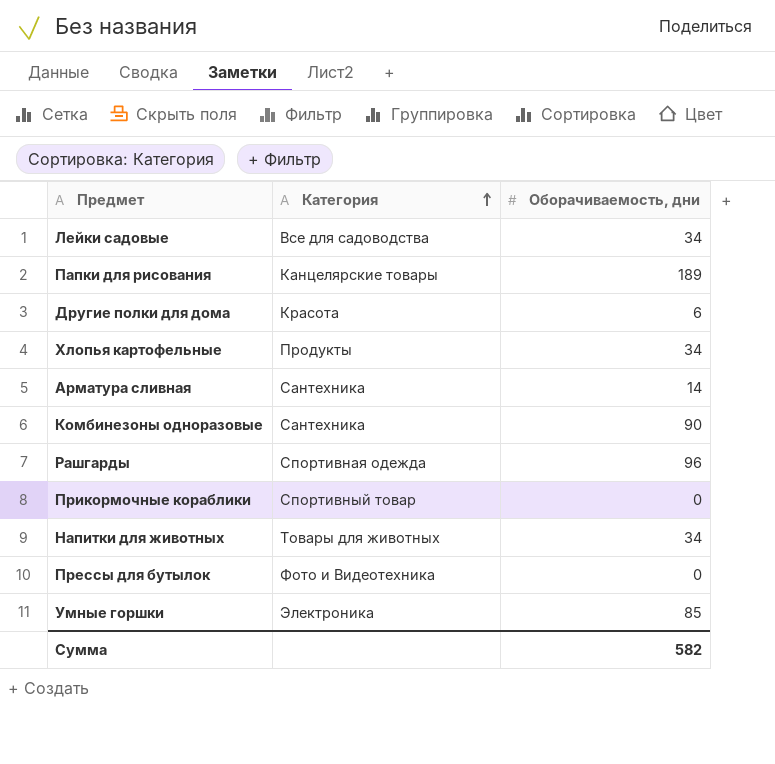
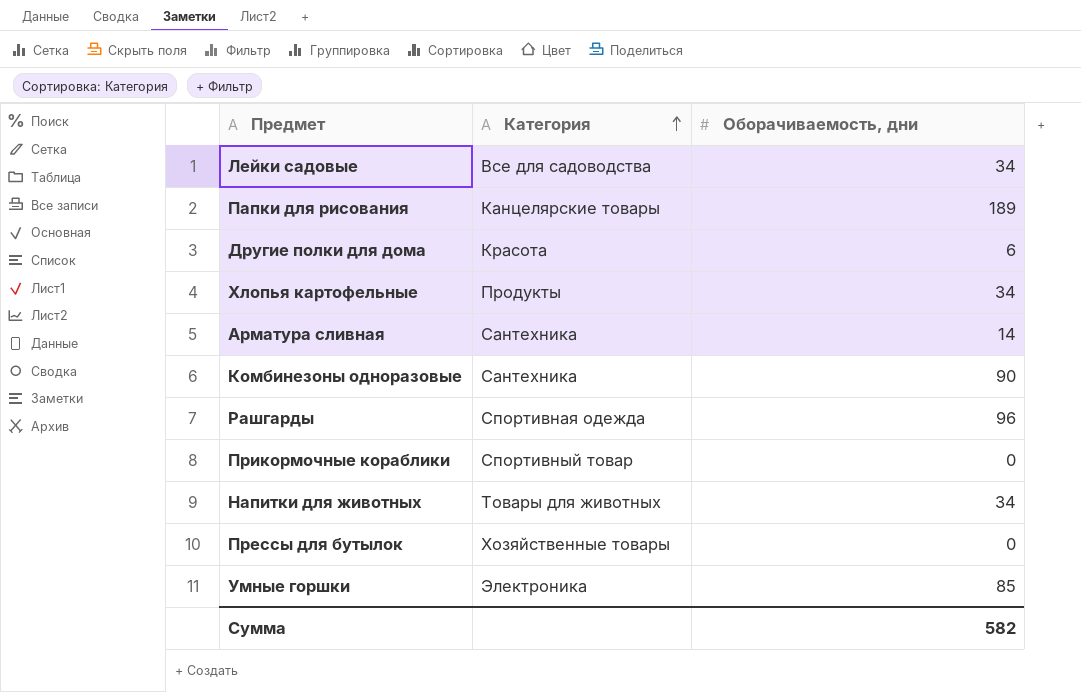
Прессы для бутылок | Категория: Фото и Видеотехника -> Хозяйственные товары

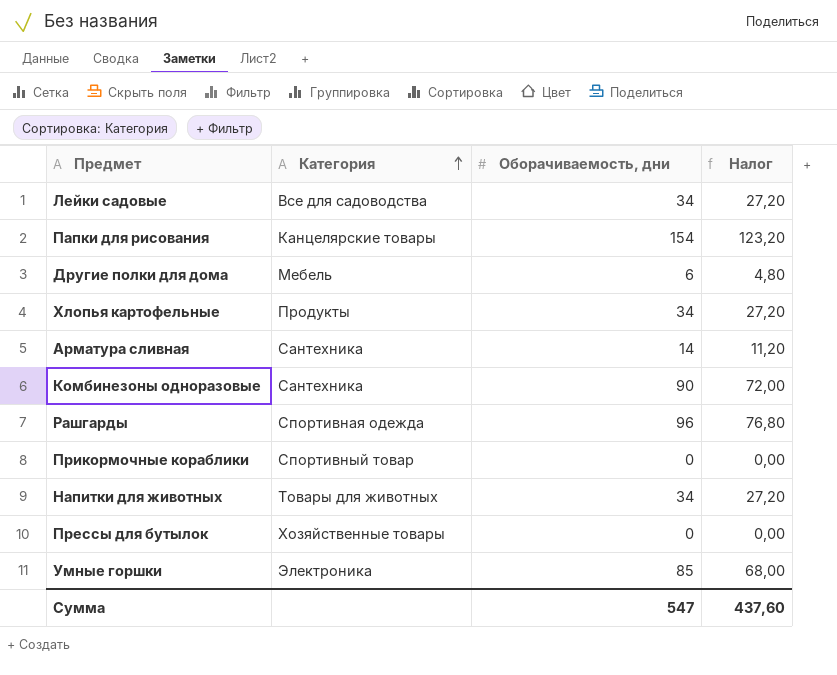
column Налог | formula: none -> [Оборачиваемость, дни] * 0,8
Папки для рисования | Оборачиваемость, дни: 189 -> 154
Другие полки для дома | Категория: Красота -> Мебель
Сумма | Оборачиваемость, дни: 582 -> 547

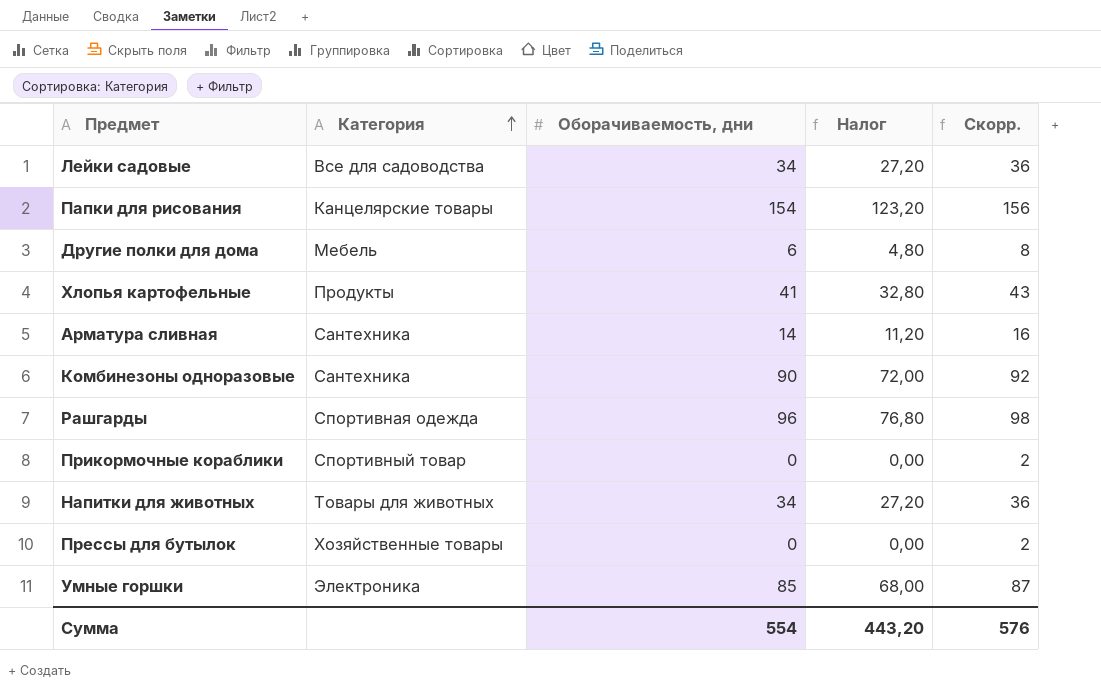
column Скорр. | formula: none -> [Оборачиваемость, дни] + 2
Хлопья картофельные | Оборачиваемость, дни: 34 -> 41
Хлопья картофельные | Налог: 27,20 -> 32,80
Сумма | Оборачиваемость, дни: 547 -> 554
Сумма | Налог: 437,60 -> 443,20

